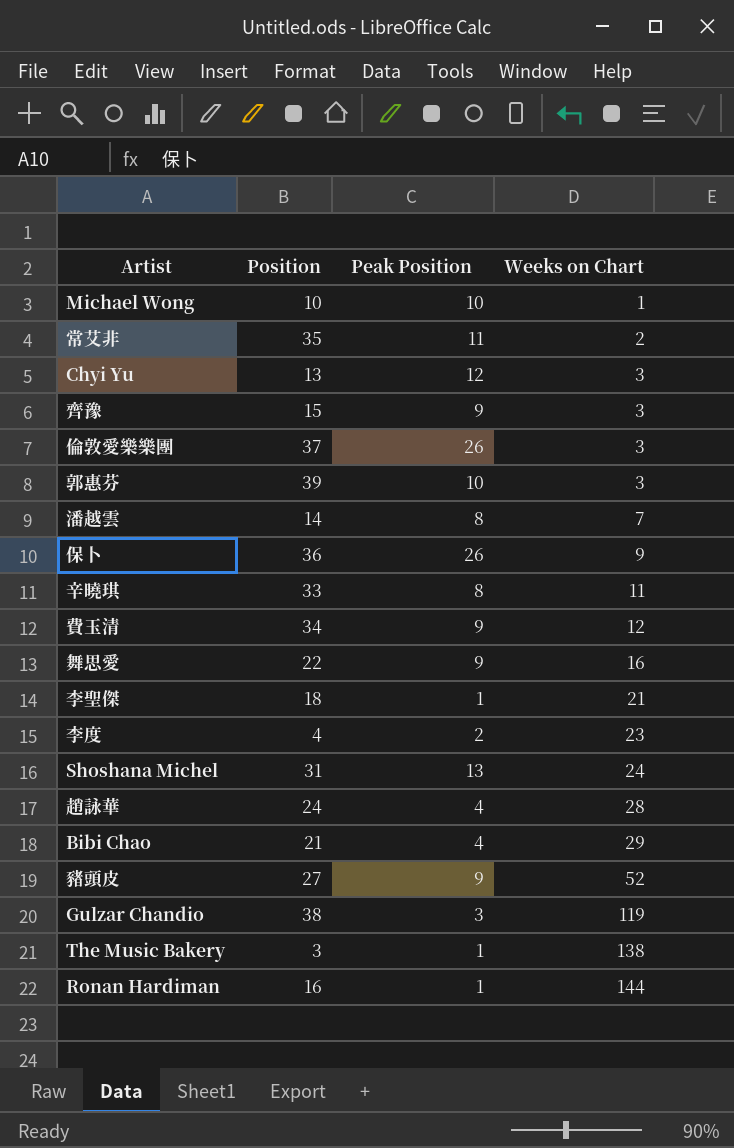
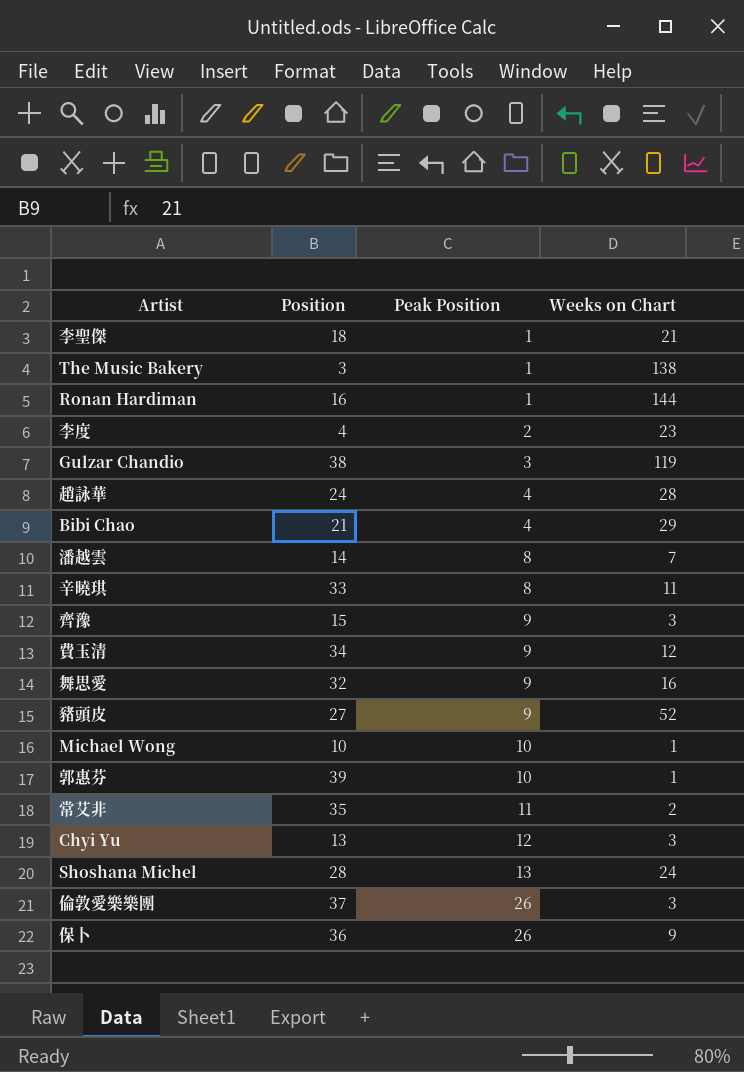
row order: Weeks on Chart ascending -> Peak Position ascending
舞思愛 | Position: 22 -> 32
郭惠芬 | Weeks on Chart: 3 -> 1
Shoshana Michel | Position: 31 -> 28

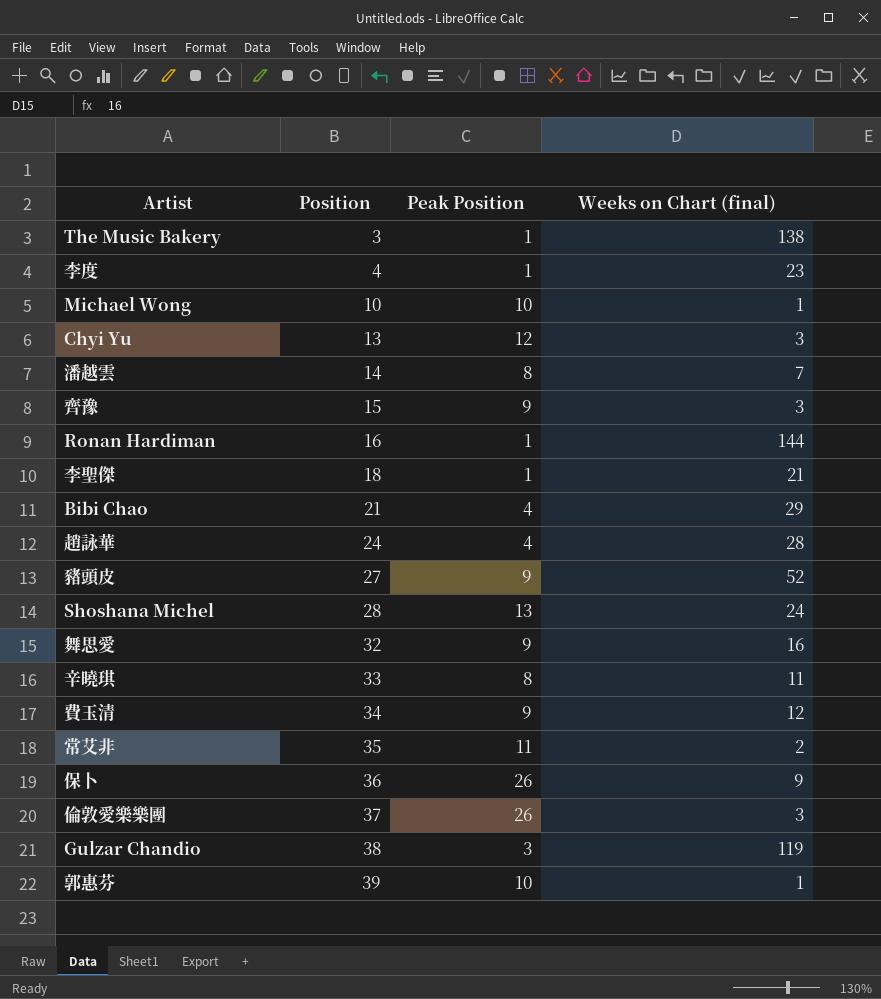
row order: Peak Position ascending -> Position ascending
column name: Weeks on Chart -> Weeks on Chart (final)
李度 | Peak Position: 2 -> 1

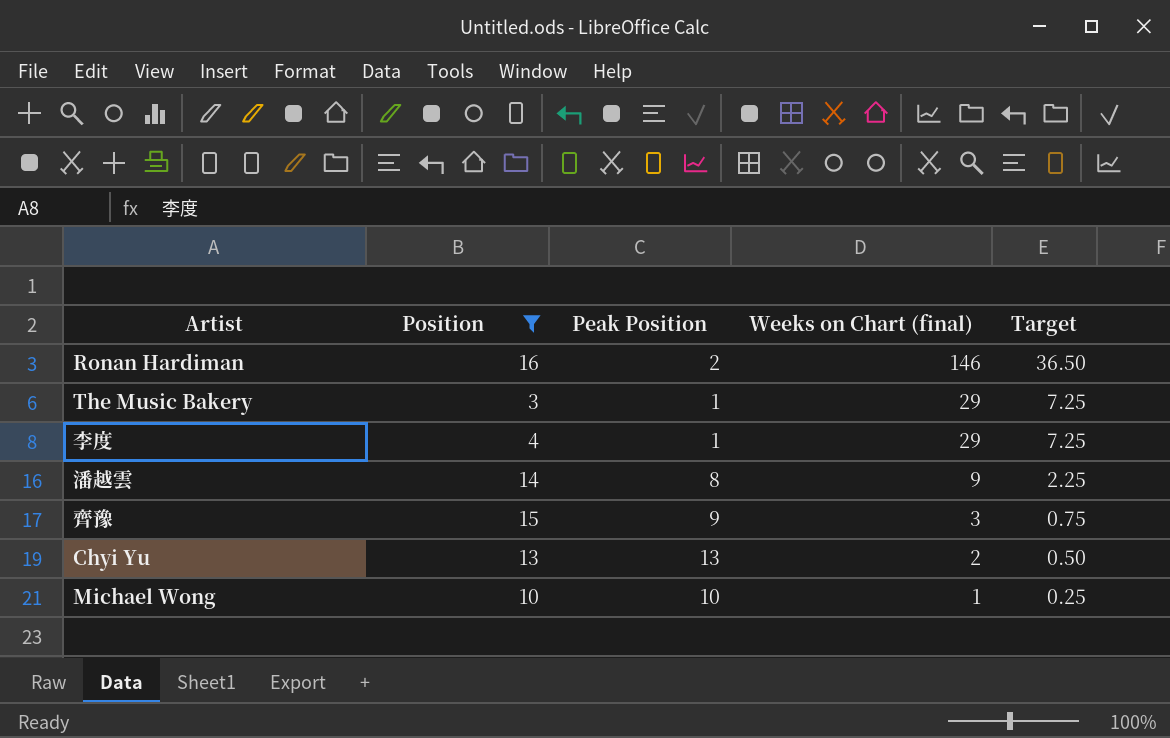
filter: none -> Position <= 16
row order: Position ascending -> Weeks on Chart (final) descending
column Target | formula: none -> [Weeks on Chart (final)] * 0.25
Ronan Hardiman | Peak Position: 1 -> 2
Ronan Hardiman | Weeks on Chart (final): 144 -> 146
The Music Bakery | Weeks on Chart (final): 138 -> 29
李度 | Weeks on Chart (final): 23 -> 29
潘越雲 | Weeks on Chart (final): 7 -> 9
Chyi Yu | Peak Position: 12 -> 13
Chyi Yu | Weeks on Chart (final): 3 -> 2

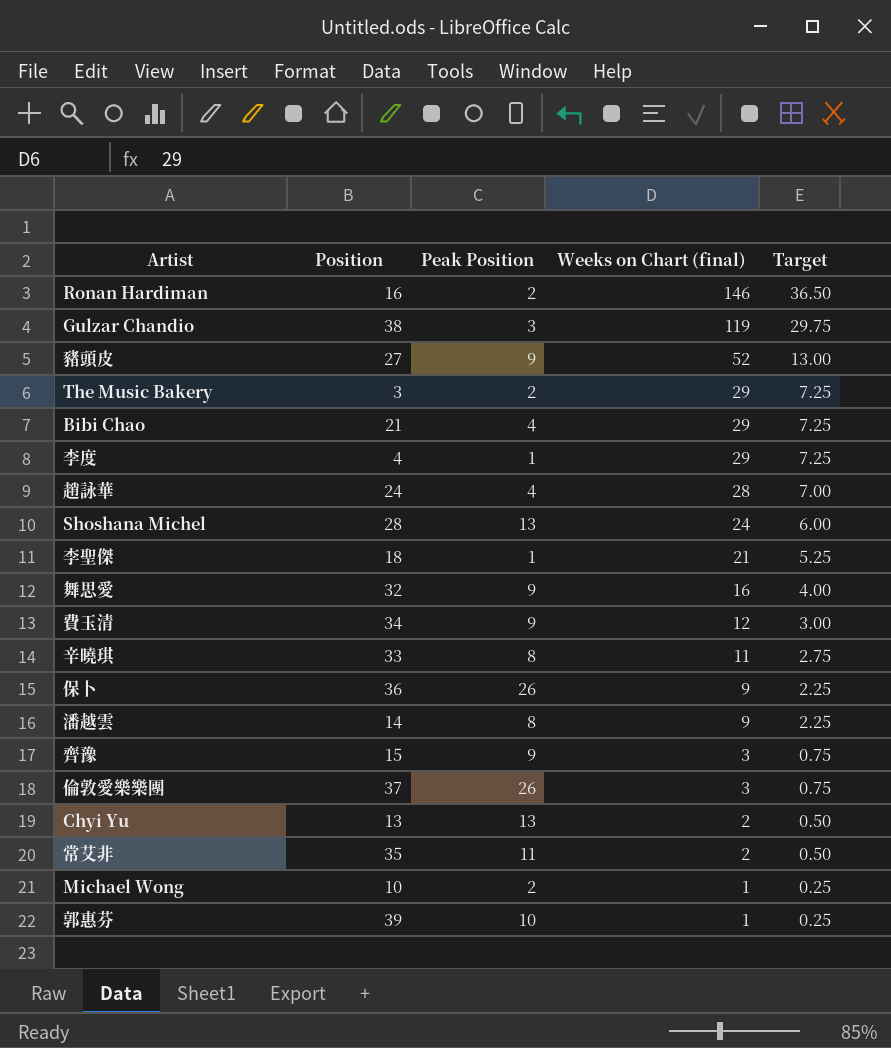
filter: Position <= 16 -> none
The Music Bakery | Peak Position: 1 -> 2
Michael Wong | Peak Position: 10 -> 2

